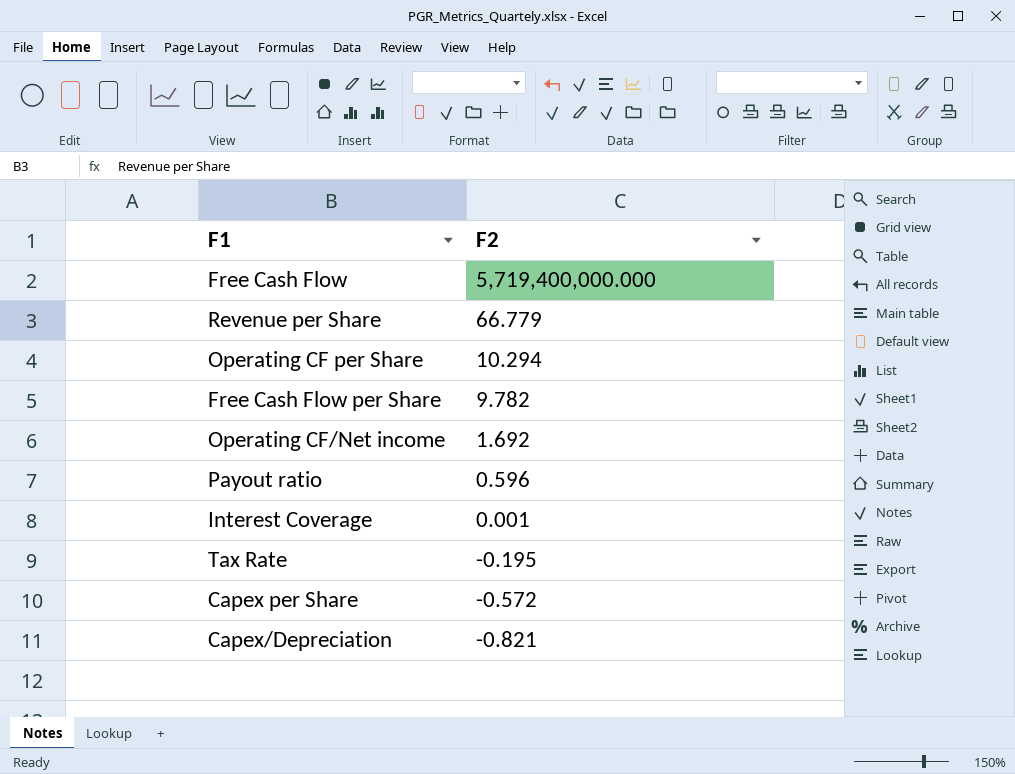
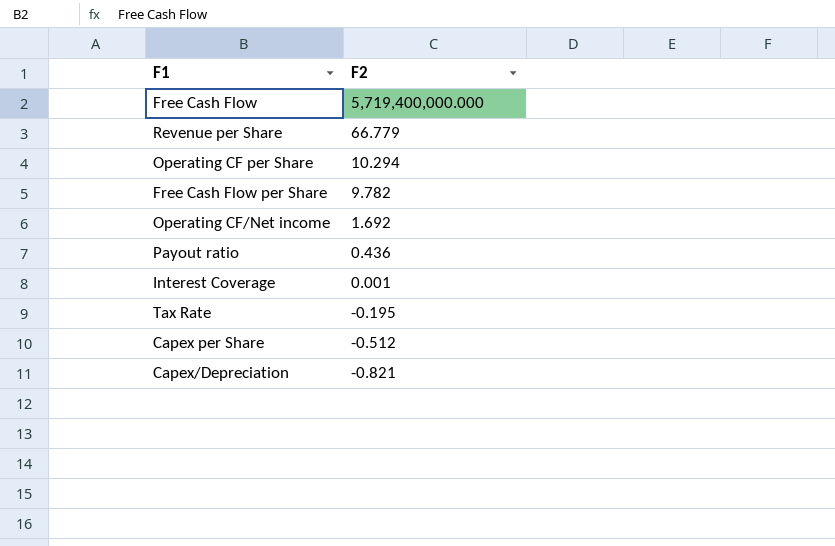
Payout ratio | F2: 0.596 -> 0.436
Capex per Share | F2: -0.572 -> -0.512

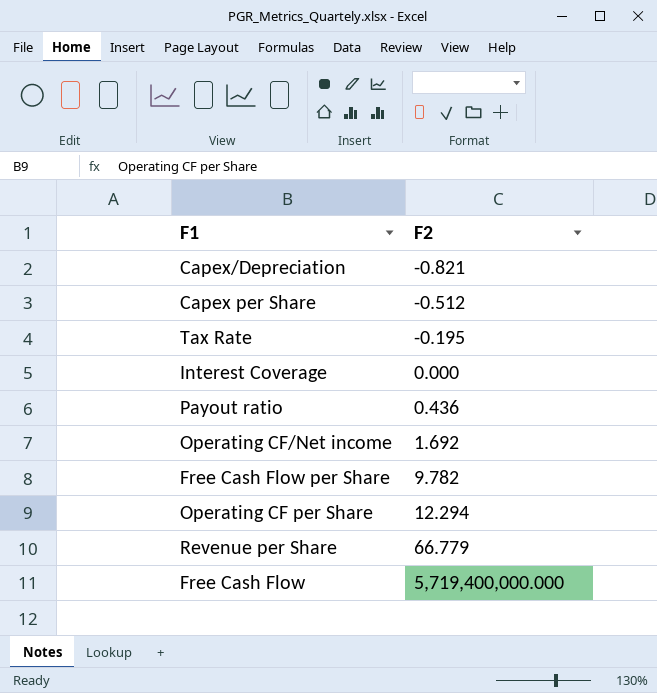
row order: F2 descending -> F2 ascending
Interest Coverage | F2: 0.001 -> 0.000
Operating CF per Share | F2: 10.294 -> 12.294

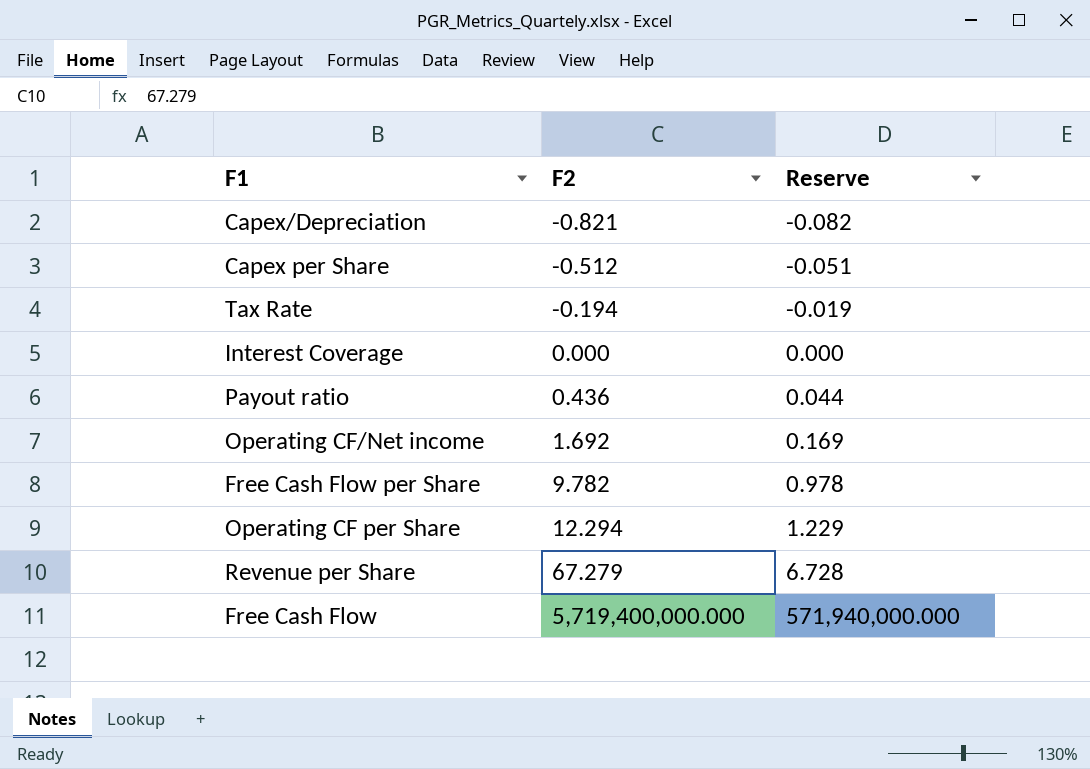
column Reserve | formula: none -> [F2] * 0.1
Tax Rate | F2: -0.195 -> -0.194
Revenue per Share | F2: 66.779 -> 67.279

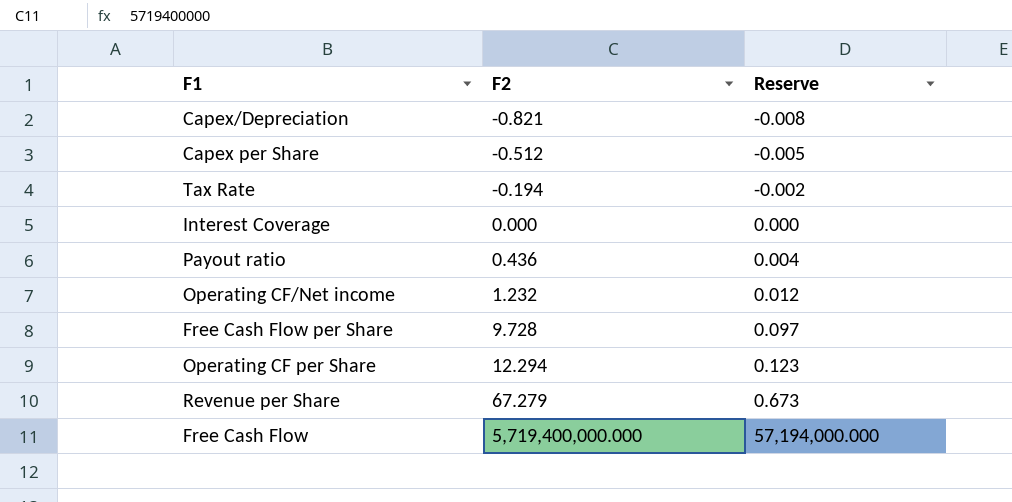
column Reserve | formula: [F2] * 0.1 -> [F2] * 0.01
Operating CF/Net income | F2: 1.692 -> 1.232
Free Cash Flow per Share | F2: 9.782 -> 9.728

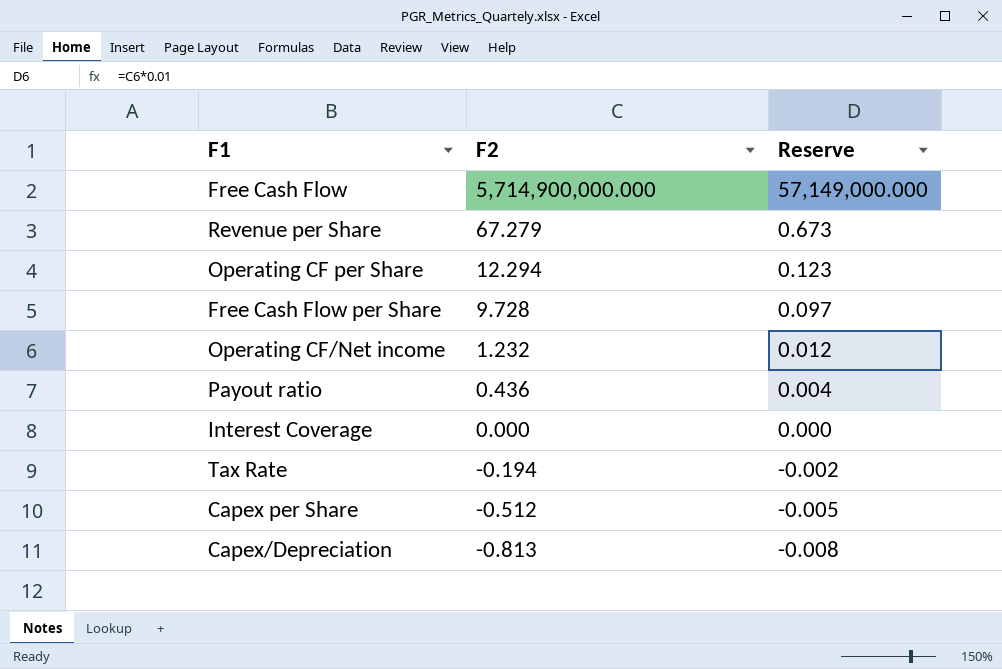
row order: F2 ascending -> F2 descending
Free Cash Flow | F2: 5,719,400,000.000 -> 5,714,900,000.000
Free Cash Flow | Reserve: 57,194,000.000 -> 57,149,000.000
Capex/Depreciation | F2: -0.821 -> -0.813

